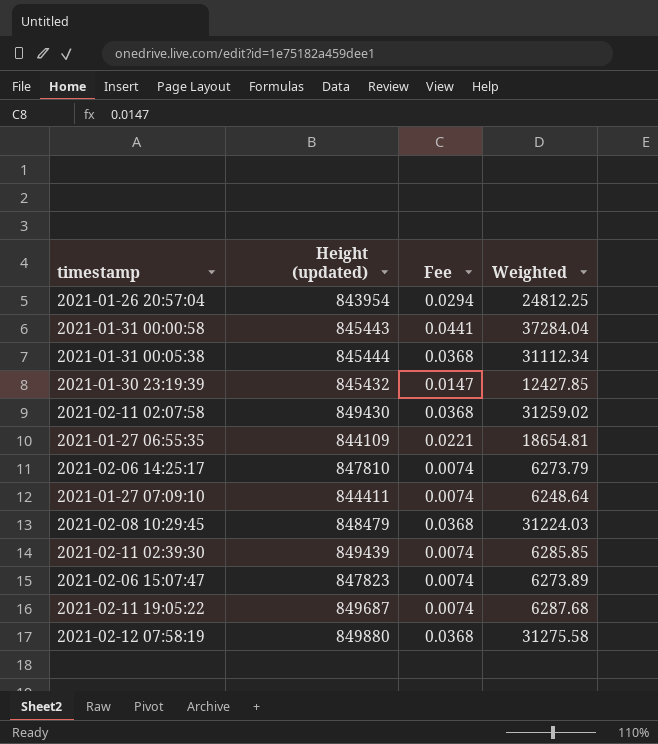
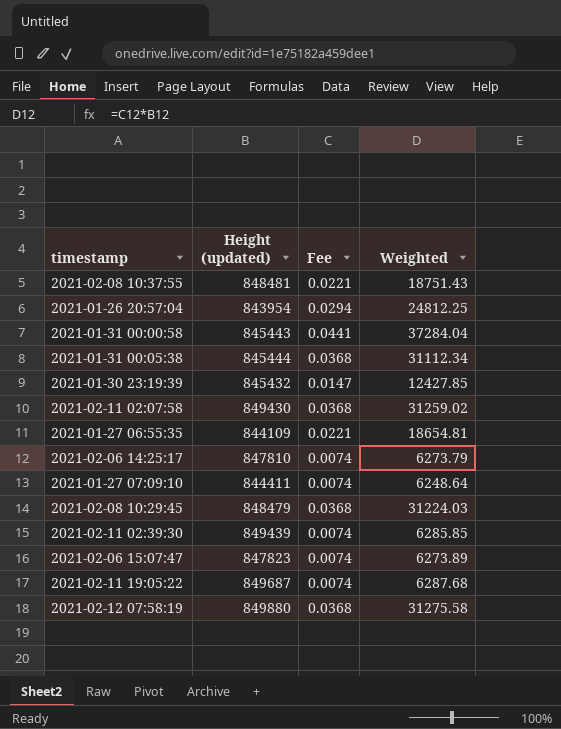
row 2021-02-08 10:37:55: none -> 848481 | 0.0221 | 18751.43

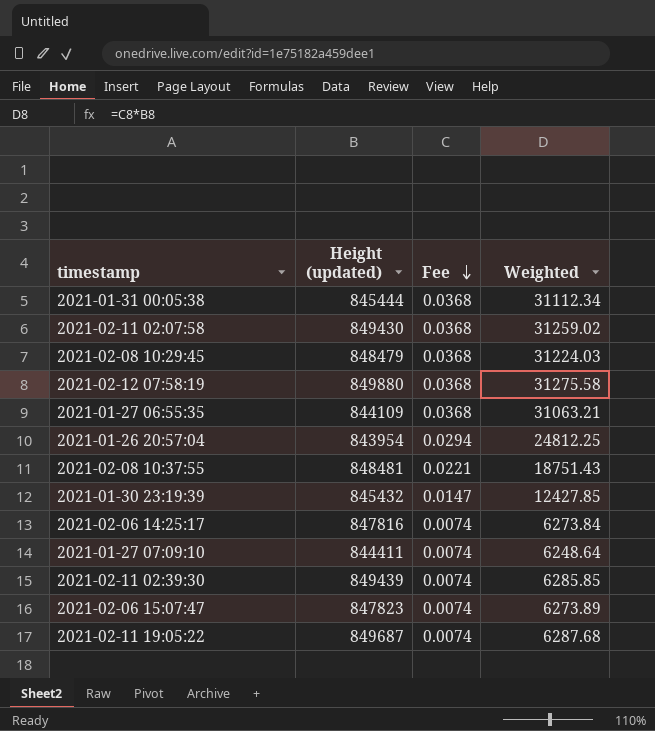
row order: none -> Fee descending
row 2021-01-31 00:00:58: 845443 | 0.0441 | 37284.04 -> none
2021-01-27 06:55:35 | Fee: 0.0221 -> 0.0368
2021-01-27 06:55:35 | Weighted: 18654.81 -> 31063.21
2021-02-06 14:25:17 | Height (updated): 847810 -> 847816
2021-02-06 14:25:17 | Weighted: 6273.79 -> 6273.84

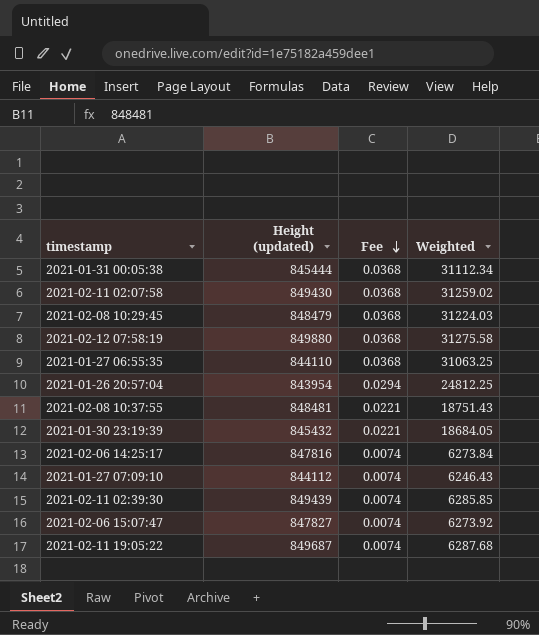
2021-01-27 06:55:35 | Height (updated): 844109 -> 844110
2021-01-27 06:55:35 | Weighted: 31063.21 -> 31063.25
2021-01-30 23:19:39 | Fee: 0.0147 -> 0.0221
2021-01-30 23:19:39 | Weighted: 12427.85 -> 18684.05
2021-01-27 07:09:10 | Height (updated): 844411 -> 844112
2021-01-27 07:09:10 | Weighted: 6248.64 -> 6246.43
2021-02-06 15:07:47 | Height (updated): 847823 -> 847827
2021-02-06 15:07:47 | Weighted: 6273.89 -> 6273.92

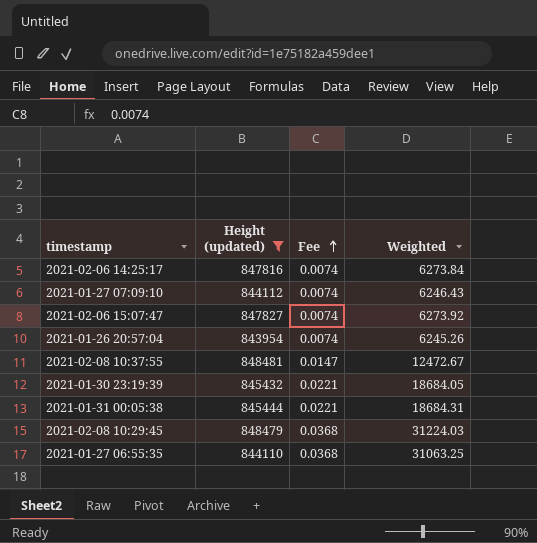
filter: none -> Height (updated) <= 848481
row order: Fee descending -> Fee ascending
2021-01-26 20:57:04 | Fee: 0.0294 -> 0.0074
2021-01-26 20:57:04 | Weighted: 24812.25 -> 6245.26
2021-02-08 10:37:55 | Fee: 0.0221 -> 0.0147
2021-02-08 10:37:55 | Weighted: 18751.43 -> 12472.67
2021-01-31 00:05:38 | Fee: 0.0368 -> 0.0221
2021-01-31 00:05:38 | Weighted: 31112.34 -> 18684.31

